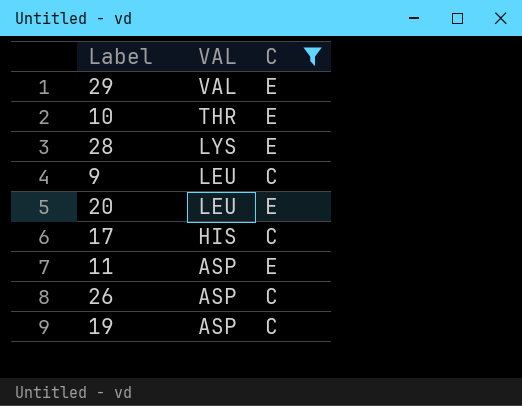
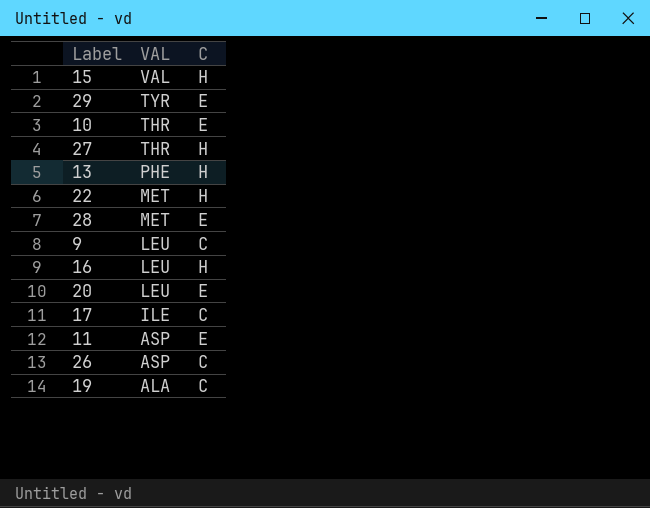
filter: C != H -> none
29 | VAL: VAL -> TYR
28 | VAL: LYS -> MET
17 | VAL: HIS -> ILE
19 | VAL: ASP -> ALA

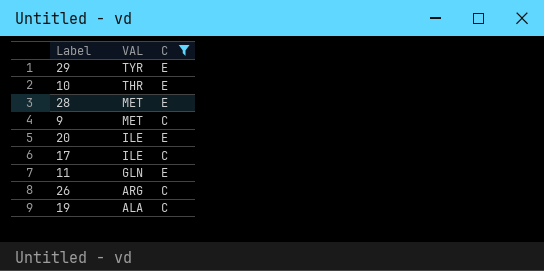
filter: none -> C != H
9 | VAL: LEU -> MET
20 | VAL: LEU -> ILE
11 | VAL: ASP -> GLN
26 | VAL: ASP -> ARG

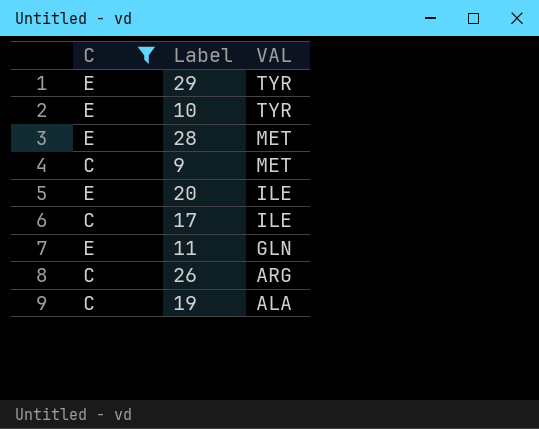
column C | position: 3 -> 1
10 | VAL: THR -> TYR

